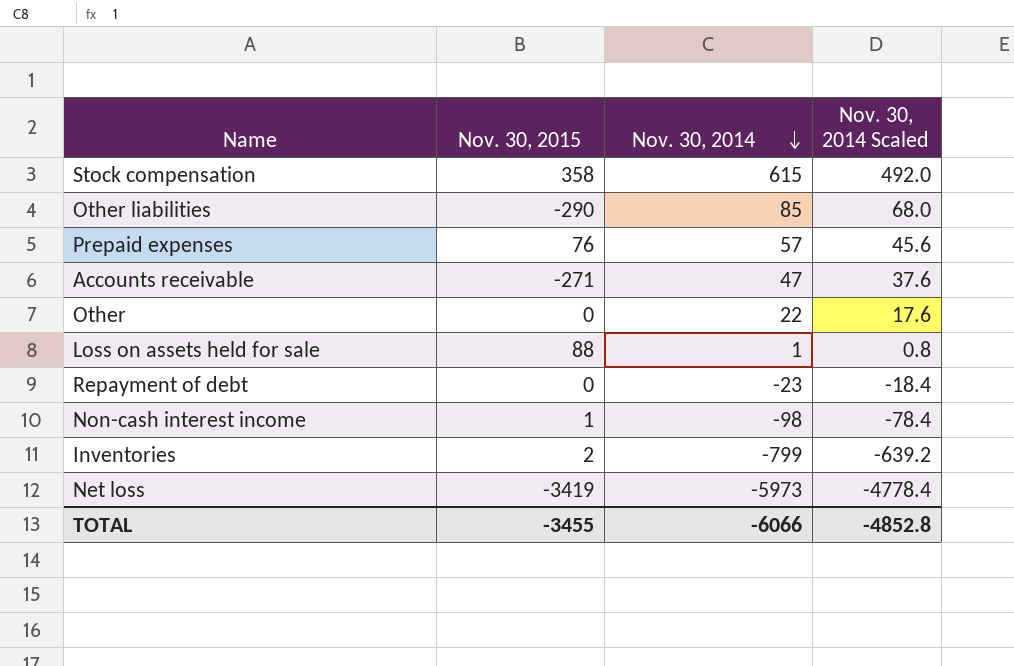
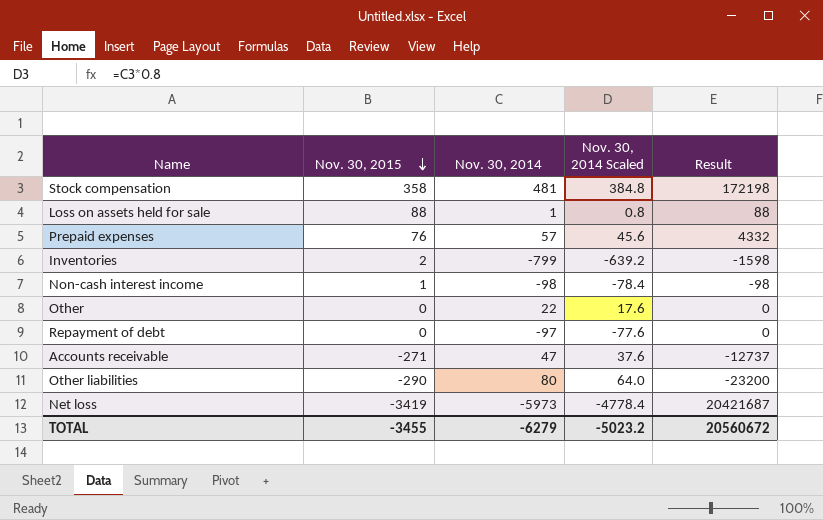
row order: Nov. 30, 2014 descending -> Nov. 30, 2015 descending
column Result | formula: none -> [Nov. 30, 2015] * [Nov. 30, 2014]
Stock compensation | Nov. 30, 2014: 615 -> 481
Stock compensation | Nov. 30, 2014 Scaled: 492.0 -> 384.8
Repayment of debt | Nov. 30, 2014: -23 -> -97
Repayment of debt | Nov. 30, 2014 Scaled: -18.4 -> -77.6
Other liabilities | Nov. 30, 2014: 85 -> 80
Other liabilities | Nov. 30, 2014 Scaled: 68.0 -> 64.0
TOTAL | Nov. 30, 2014: -6066 -> -6279
TOTAL | Nov. 30, 2014 Scaled: -4852.8 -> -5023.2

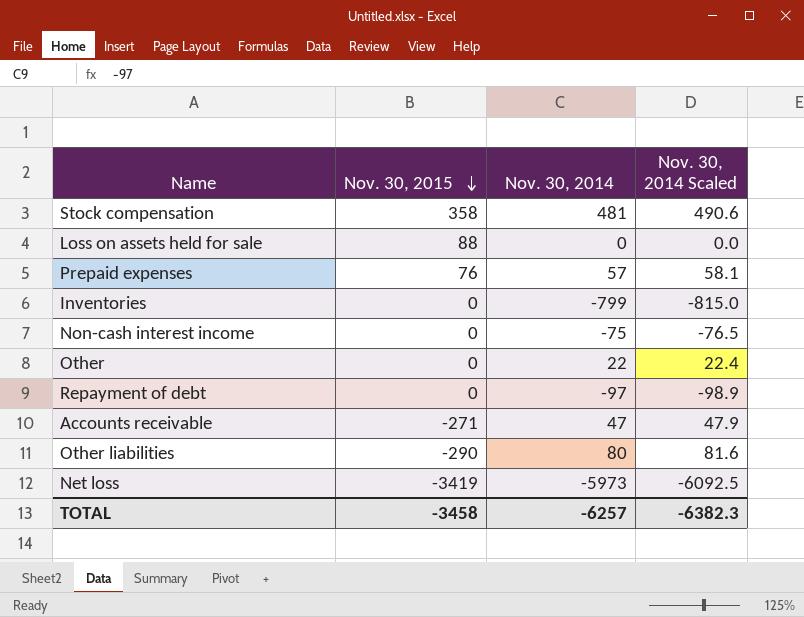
column Result | formula: [Nov. 30, 2015] * [Nov. 30, 2014] -> none
column Nov. 30, 2014 Scaled | formula: [Nov. 30, 2014] * 0.8 -> [Nov. 30, 2014] * 1.02
Loss on assets held for sale | Nov. 30, 2014: 1 -> 0
Inventories | Nov. 30, 2015: 2 -> 0
Non-cash interest income | Nov. 30, 2015: 1 -> 0
Non-cash interest income | Nov. 30, 2014: -98 -> -75
TOTAL | Nov. 30, 2015: -3455 -> -3458
TOTAL | Nov. 30, 2014: -6279 -> -6257
TOTAL | Nov. 30, 2014 Scaled: -5023.2 -> -6382.3

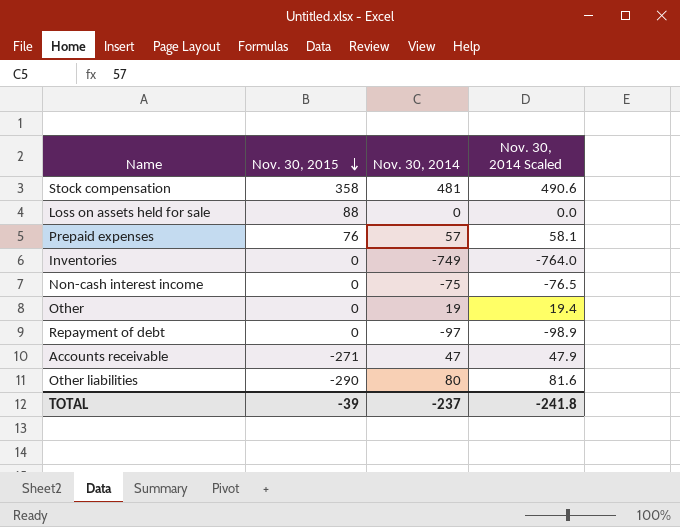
row Net loss: -3419 | -5973 | -6092.5 -> none
Inventories | Nov. 30, 2014: -799 -> -749
Inventories | Nov. 30, 2014 Scaled: -815.0 -> -764.0
Other | Nov. 30, 2014: 22 -> 19
Other | Nov. 30, 2014 Scaled: 22.4 -> 19.4
TOTAL | Nov. 30, 2015: -3458 -> -39
TOTAL | Nov. 30, 2014: -6257 -> -237
TOTAL | Nov. 30, 2014 Scaled: -6382.3 -> -241.8

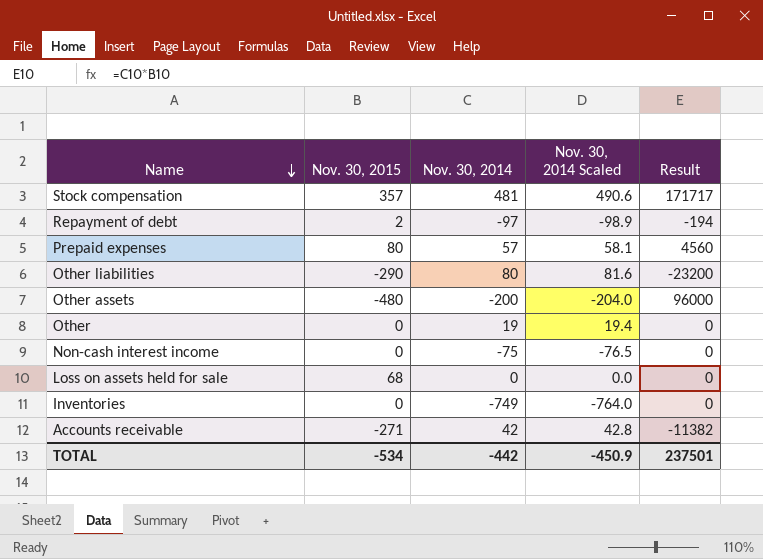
row order: Nov. 30, 2015 descending -> Name descending
column Result | formula: none -> [Nov. 30, 2015] * [Nov. 30, 2014]
Stock compensation | Nov. 30, 2015: 358 -> 357
Repayment of debt | Nov. 30, 2015: 0 -> 2
Prepaid expenses | Nov. 30, 2015: 76 -> 80
row Other assets: none -> -480 | -200 | -204.0 | 96000
Loss on assets held for sale | Nov. 30, 2015: 88 -> 68
Accounts receivable | Nov. 30, 2014: 47 -> 42
Accounts receivable | Nov. 30, 2014 Scaled: 47.9 -> 42.8
TOTAL | Nov. 30, 2015: -39 -> -534
TOTAL | Nov. 30, 2014: -237 -> -442
TOTAL | Nov. 30, 2014 Scaled: -241.8 -> -450.9

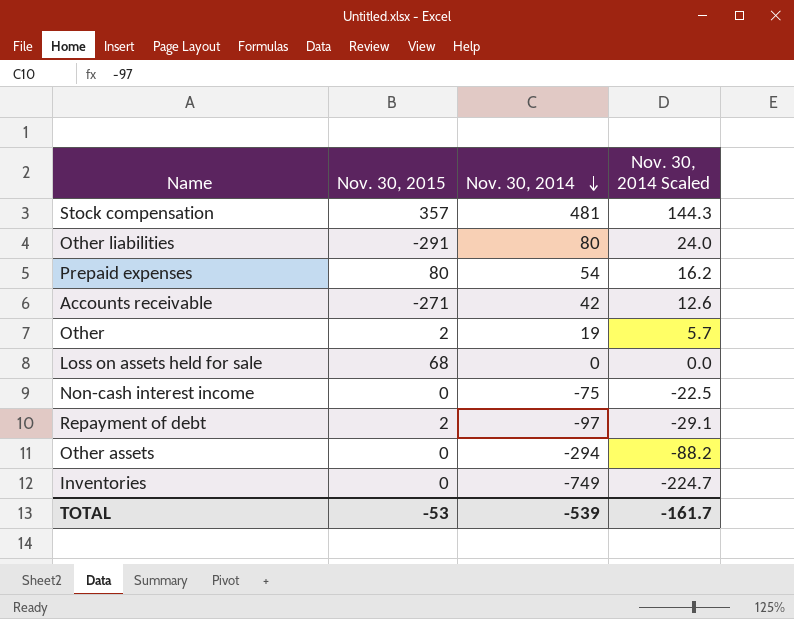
row order: Name descending -> Nov. 30, 2014 descending
column Result | formula: [Nov. 30, 2015] * [Nov. 30, 2014] -> none
column Nov. 30, 2014 Scaled | formula: [Nov. 30, 2014] * 1.02 -> [Nov. 30, 2014] * 0.3
Other liabilities | Nov. 30, 2015: -290 -> -291
Prepaid expenses | Nov. 30, 2014: 57 -> 54
Other | Nov. 30, 2015: 0 -> 2
Other assets | Nov. 30, 2015: -480 -> 0
Other assets | Nov. 30, 2014: -200 -> -294
TOTAL | Nov. 30, 2015: -534 -> -53
TOTAL | Nov. 30, 2014: -442 -> -539
TOTAL | Nov. 30, 2014 Scaled: -450.9 -> -161.7

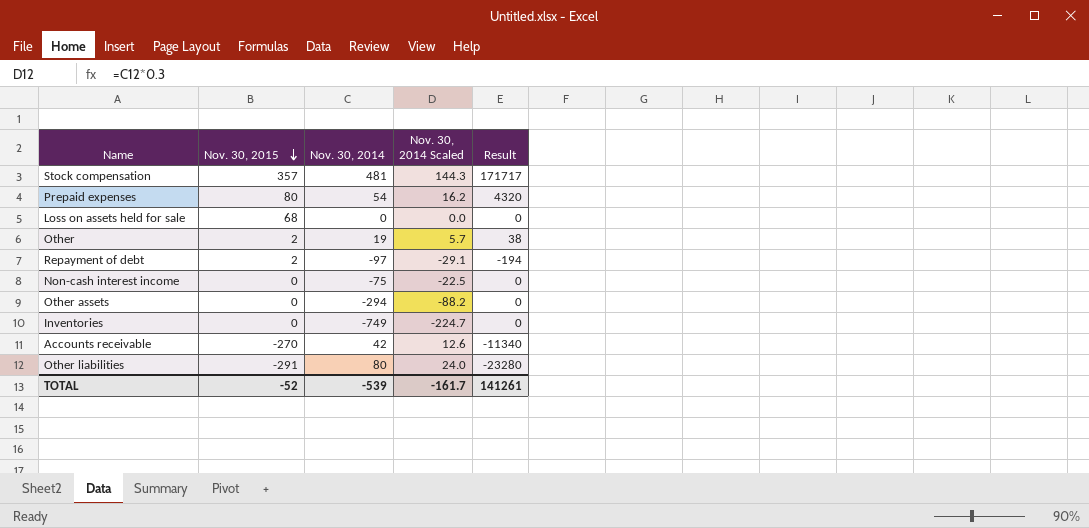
row order: Nov. 30, 2014 descending -> Nov. 30, 2015 descending
column Result | formula: none -> [Nov. 30, 2015] * [Nov. 30, 2014]
Accounts receivable | Nov. 30, 2015: -271 -> -270
TOTAL | Nov. 30, 2015: -53 -> -52

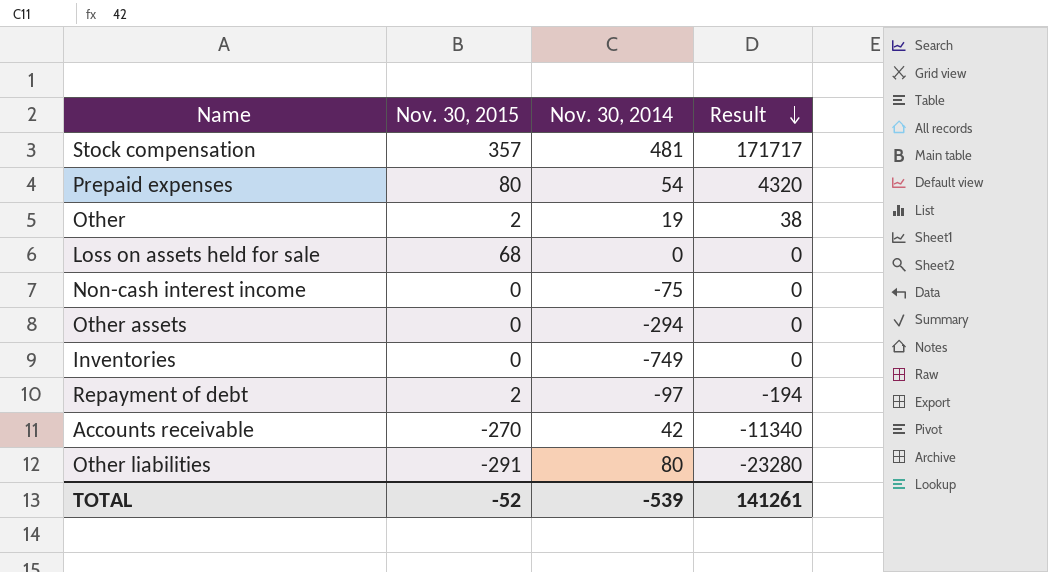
row order: Nov. 30, 2015 descending -> Result descending
column Nov. 30, 2014 Scaled | formula: [Nov. 30, 2014] * 0.3 -> none

